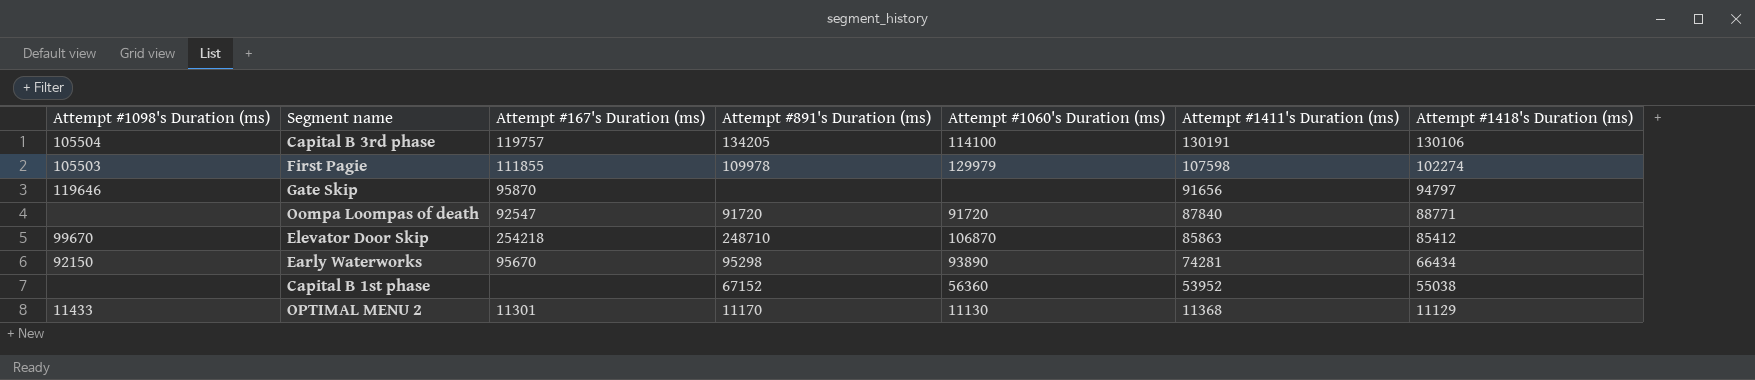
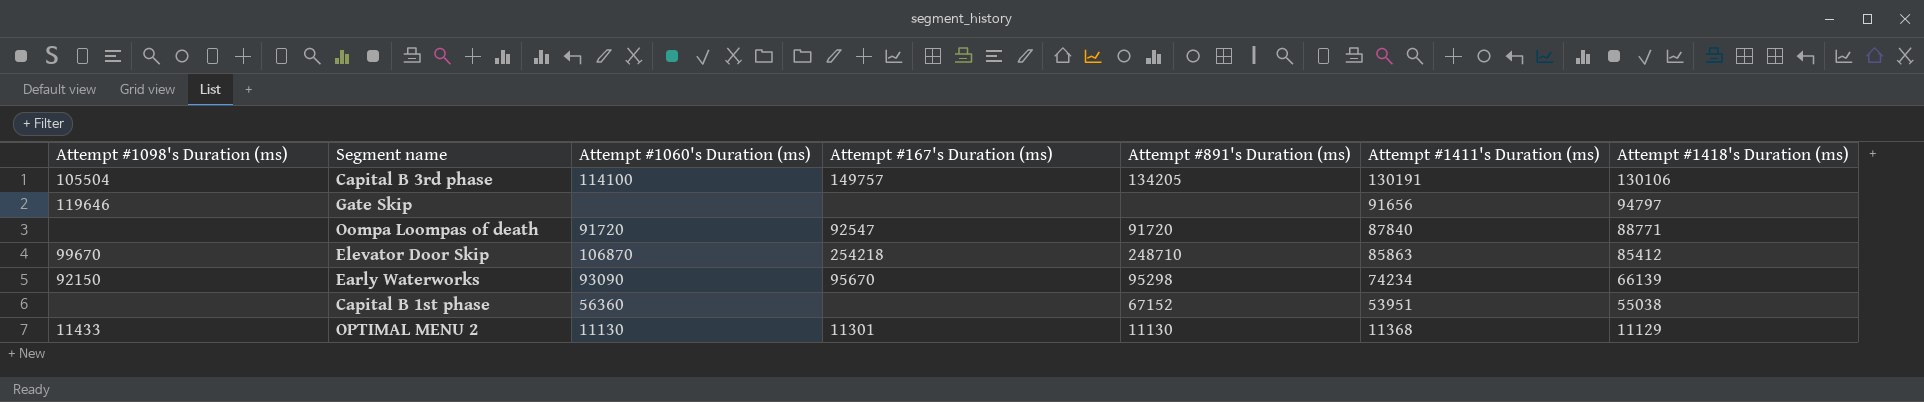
column Attempt #1060's Duration (ms) | position: 5 -> 3
row First Pagie: 105503 | 111855 | 109978 | 129979 | 107598 | 102274 -> none
Capital B 3rd phase | Attempt #167's Duration (ms): 119757 -> 149757
Gate Skip | Attempt #167's Duration (ms): 95870 -> none
Early Waterworks | Attempt #1060's Duration (ms): 93890 -> 93090
Early Waterworks | Attempt #1411's Duration (ms): 74281 -> 74234
Early Waterworks | Attempt #1418's Duration (ms): 66434 -> 66139
Capital B 1st phase | Attempt #1411's Duration (ms): 53952 -> 53951
OPTIMAL MENU 2 | Attempt #891's Duration (ms): 11170 -> 11130

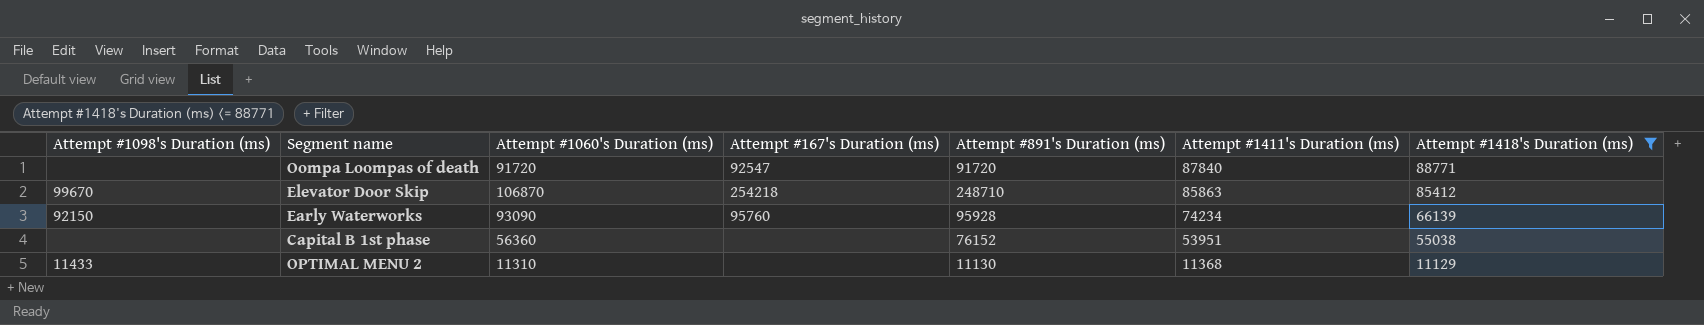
filter: none -> Attempt #1418's Duration (ms) <= 88771
Early Waterworks | Attempt #167's Duration (ms): 95670 -> 95760
Early Waterworks | Attempt #891's Duration (ms): 95298 -> 95928
Capital B 1st phase | Attempt #891's Duration (ms): 67152 -> 76152
OPTIMAL MENU 2 | Attempt #1060's Duration (ms): 11130 -> 11310
OPTIMAL MENU 2 | Attempt #167's Duration (ms): 11301 -> none

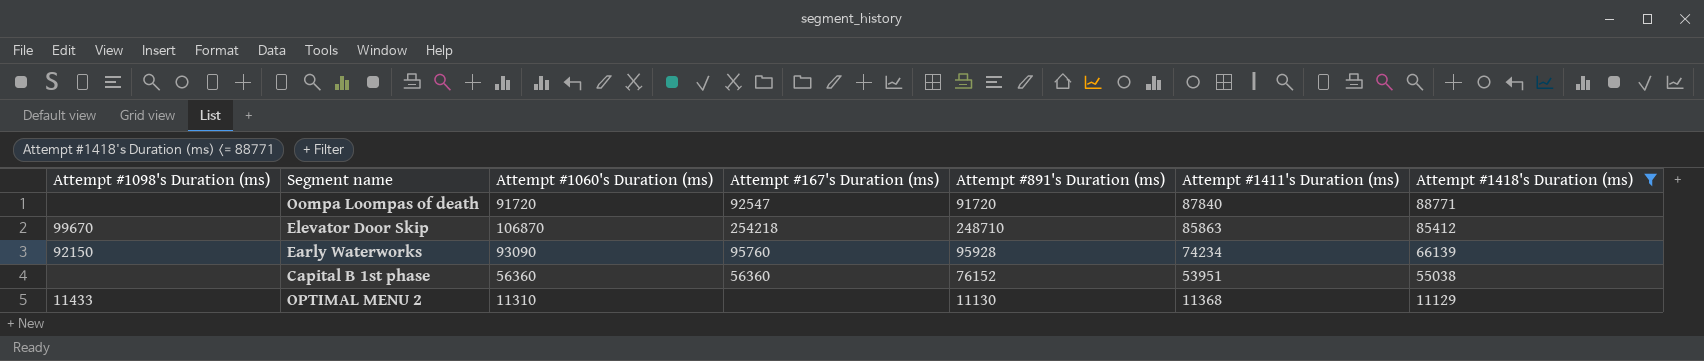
Capital B 1st phase | Attempt #167's Duration (ms): none -> 56360

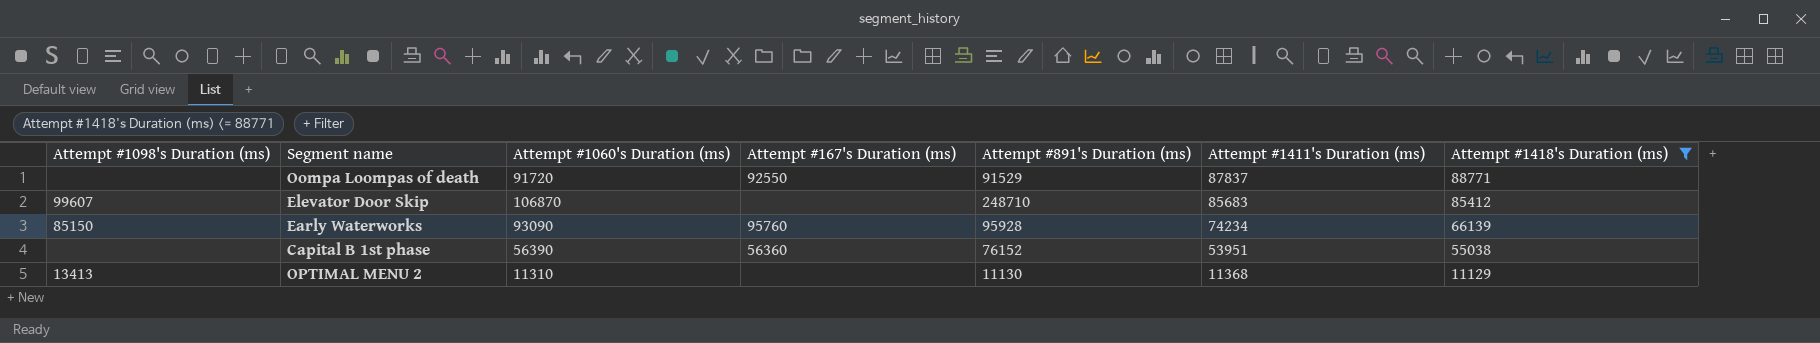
Oompa Loompas of death | Attempt #167's Duration (ms): 92547 -> 92550
Oompa Loompas of death | Attempt #891's Duration (ms): 91720 -> 91529
Oompa Loompas of death | Attempt #1411's Duration (ms): 87840 -> 87837
Elevator Door Skip | Attempt #1098's Duration (ms): 99670 -> 99607
Elevator Door Skip | Attempt #167's Duration (ms): 254218 -> none
Elevator Door Skip | Attempt #1411's Duration (ms): 85863 -> 85683
Early Waterworks | Attempt #1098's Duration (ms): 92150 -> 85150
Capital B 1st phase | Attempt #1060's Duration (ms): 56360 -> 56390
OPTIMAL MENU 2 | Attempt #1098's Duration (ms): 11433 -> 13413

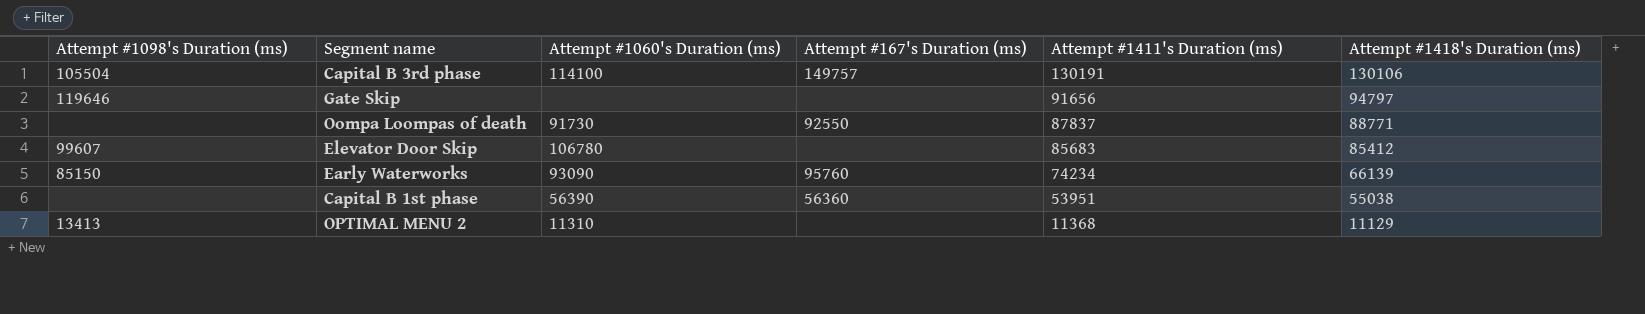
filter: Attempt #1418's Duration (ms) <= 88771 -> none
column Attempt #891's Duration (ms) | position: 5 -> none
Oompa Loompas of death | Attempt #1060's Duration (ms): 91720 -> 91730
Elevator Door Skip | Attempt #1060's Duration (ms): 106870 -> 106780

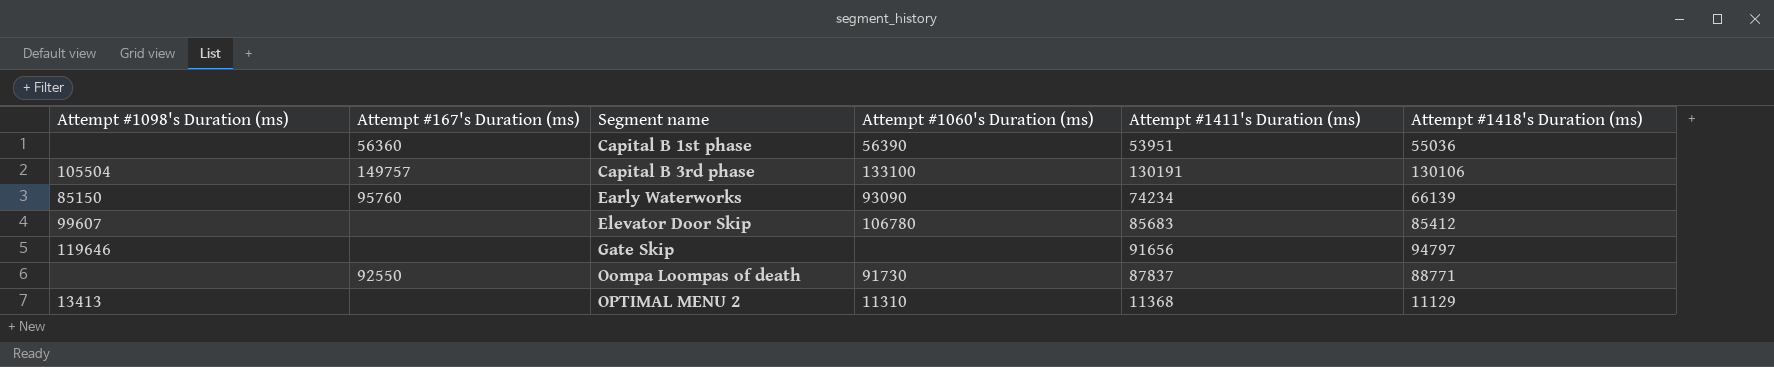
row order: Attempt #1411's Duration (ms) descending -> Segment name ascending
column Attempt #167's Duration (ms) | position: 4 -> 2
Capital B 1st phase | Attempt #1418's Duration (ms): 55038 -> 55036
Capital B 3rd phase | Attempt #1060's Duration (ms): 114100 -> 133100

